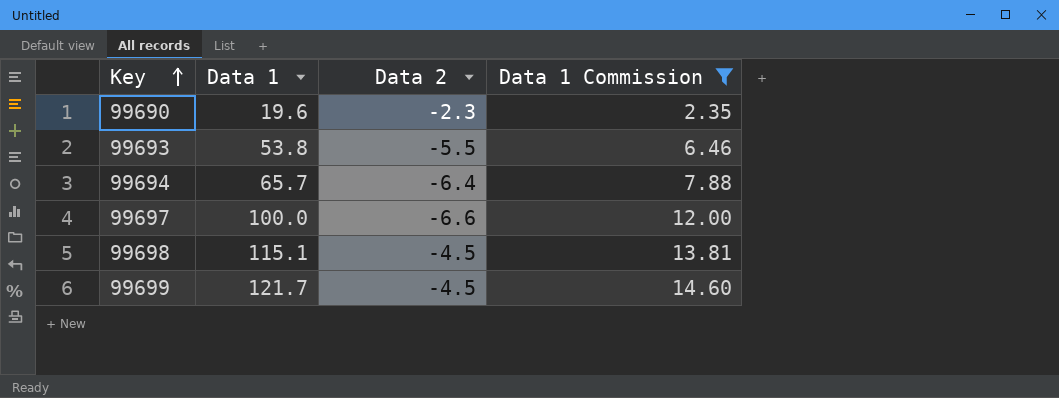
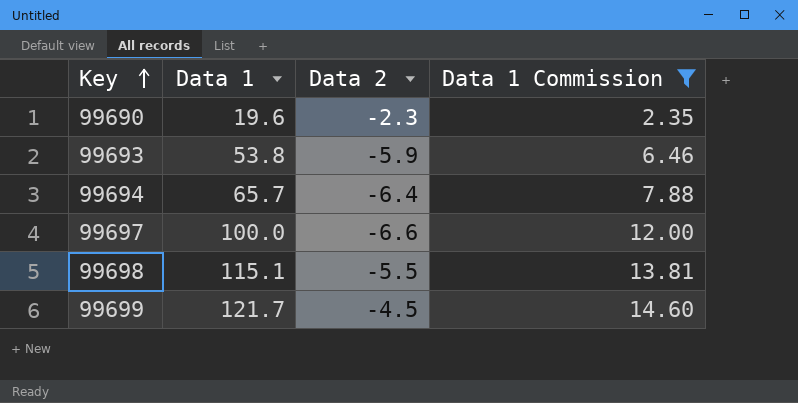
99693 | Data 2: -5.5 -> -5.9
99698 | Data 2: -4.5 -> -5.5

